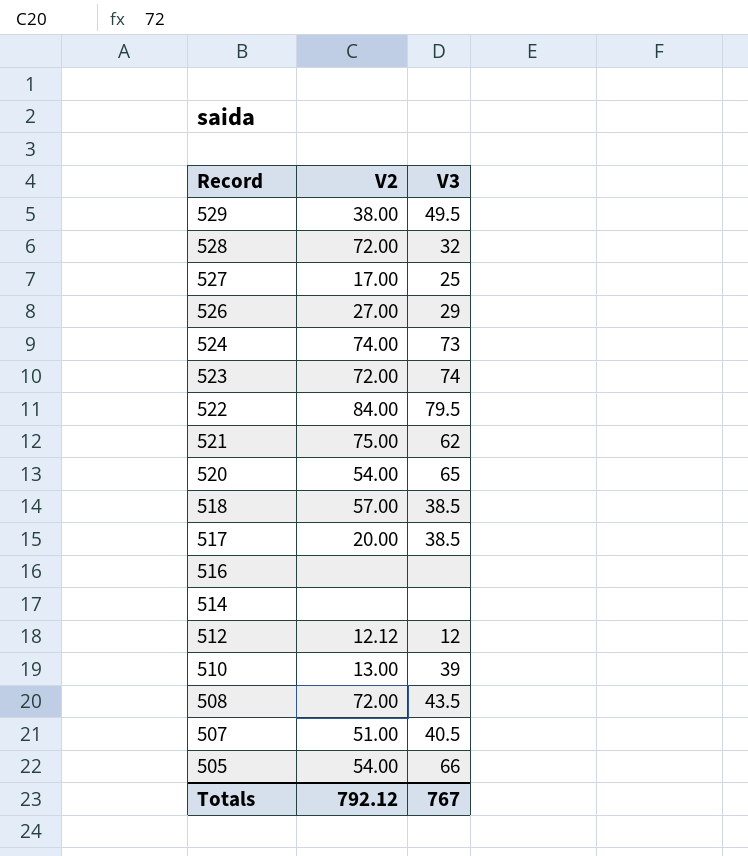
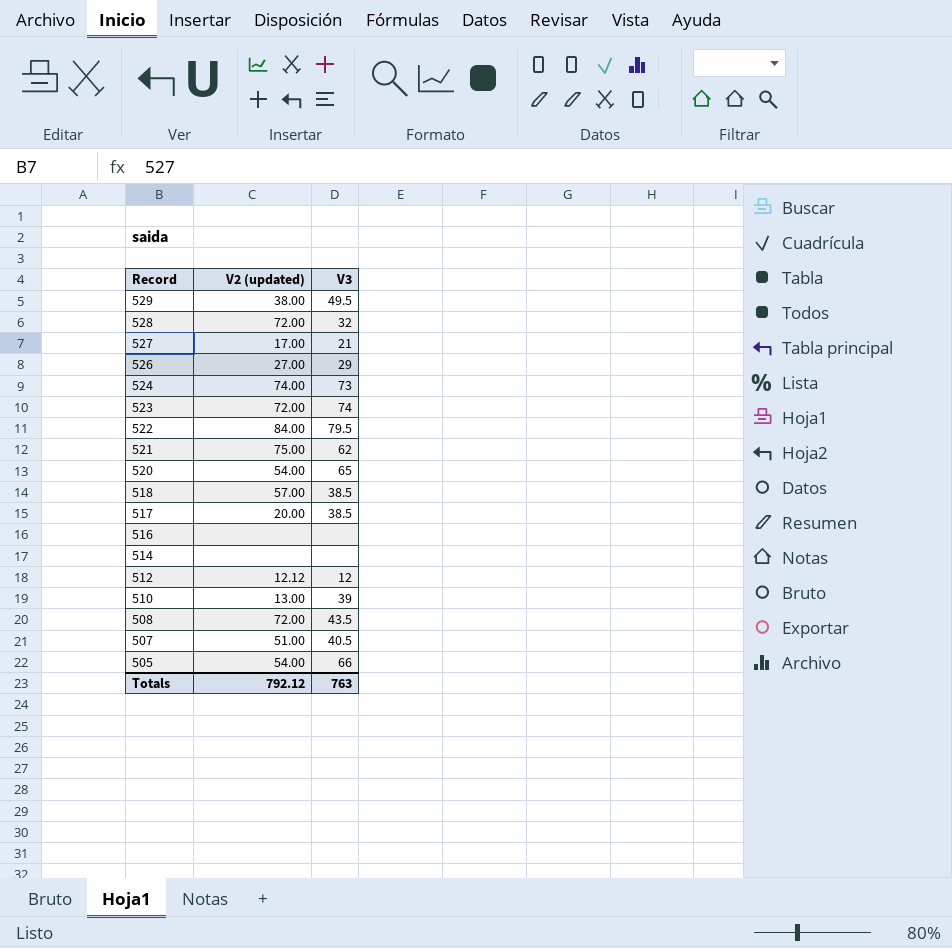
column name: V2 -> V2 (updated)
527 | V3: 25 -> 21
Totals | V3: 767 -> 763

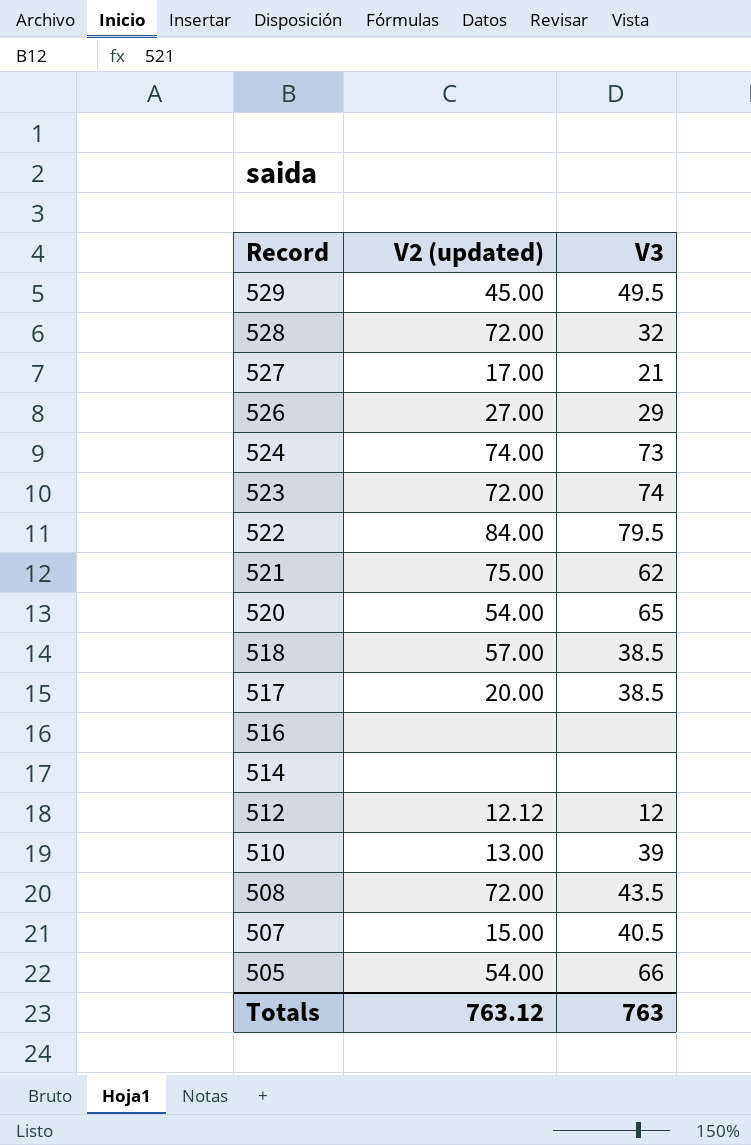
529 | V2 (updated): 38.00 -> 45.00
507 | V2 (updated): 51.00 -> 15.00
Totals | V2 (updated): 792.12 -> 763.12

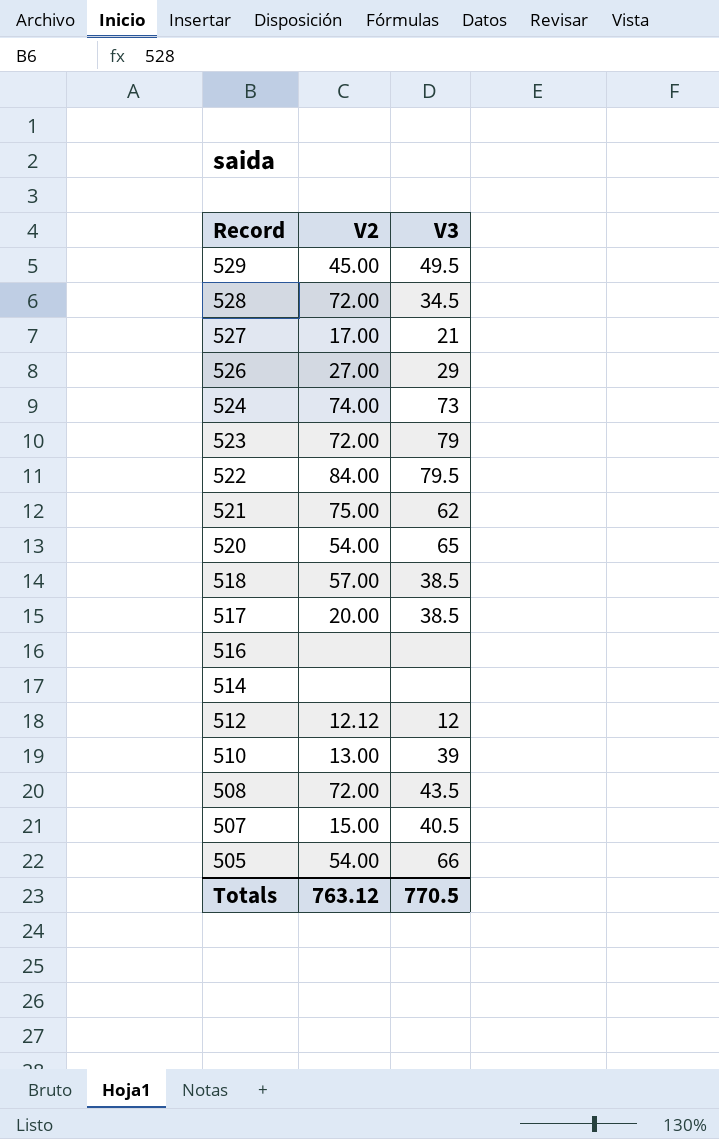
column name: V2 (updated) -> V2
528 | V3: 32 -> 34.5
523 | V3: 74 -> 79
Totals | V3: 763 -> 770.5

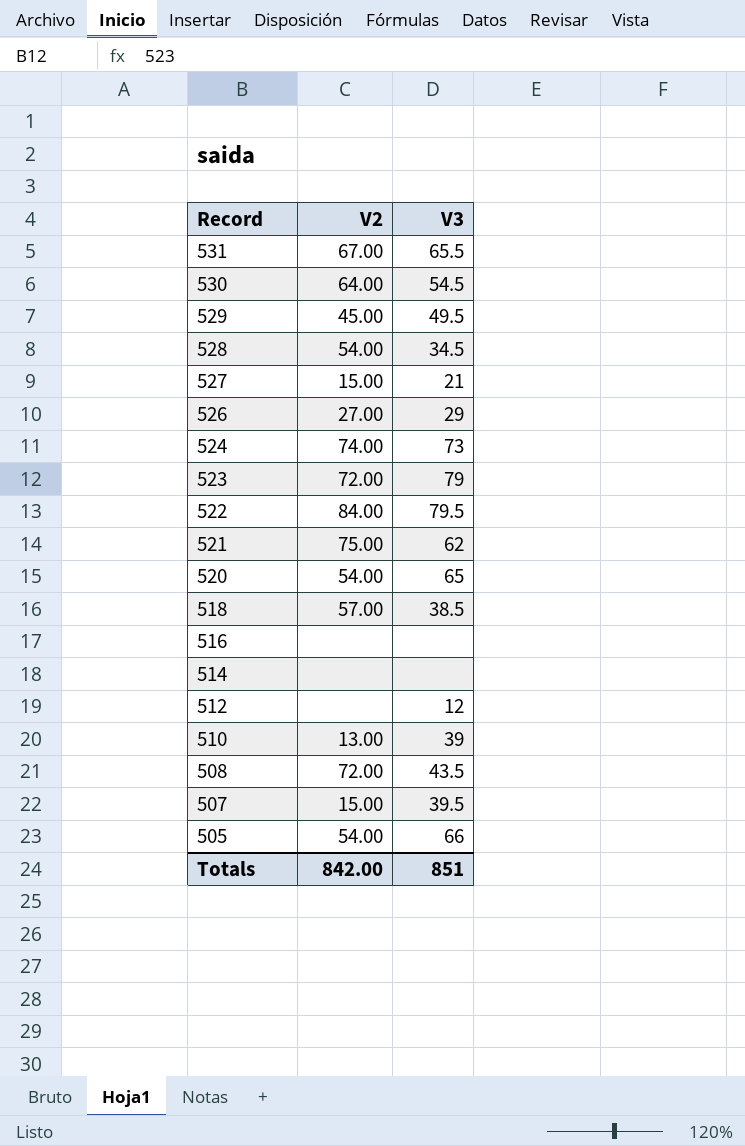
row 517: 20.00 | 38.5 -> none
row 531: none -> 67.00 | 65.5
row 530: none -> 64.00 | 54.5
528 | V2: 72.00 -> 54.00
527 | V2: 17.00 -> 15.00
512 | V2: 12.12 -> none
507 | V3: 40.5 -> 39.5
Totals | V2: 763.12 -> 842.00
Totals | V3: 770.5 -> 851

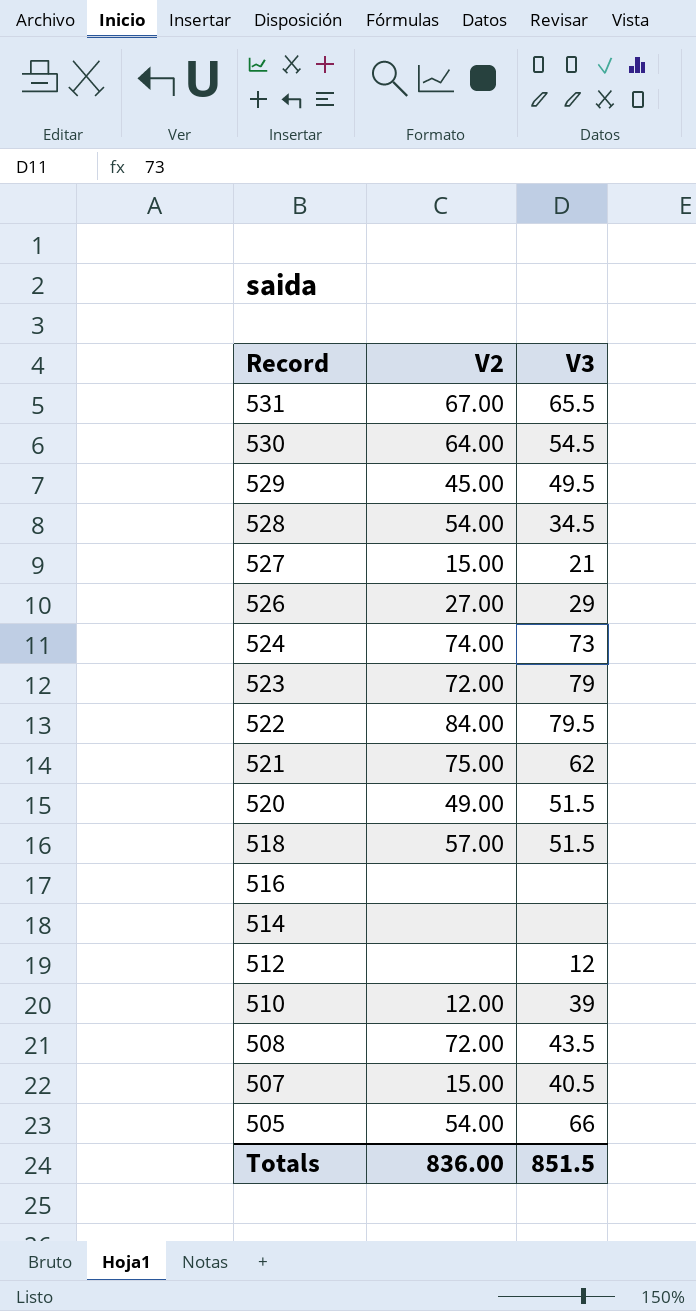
520 | V2: 54.00 -> 49.00
520 | V3: 65 -> 51.5
518 | V3: 38.5 -> 51.5
510 | V2: 13.00 -> 12.00
507 | V3: 39.5 -> 40.5
Totals | V2: 842.00 -> 836.00
Totals | V3: 851 -> 851.5

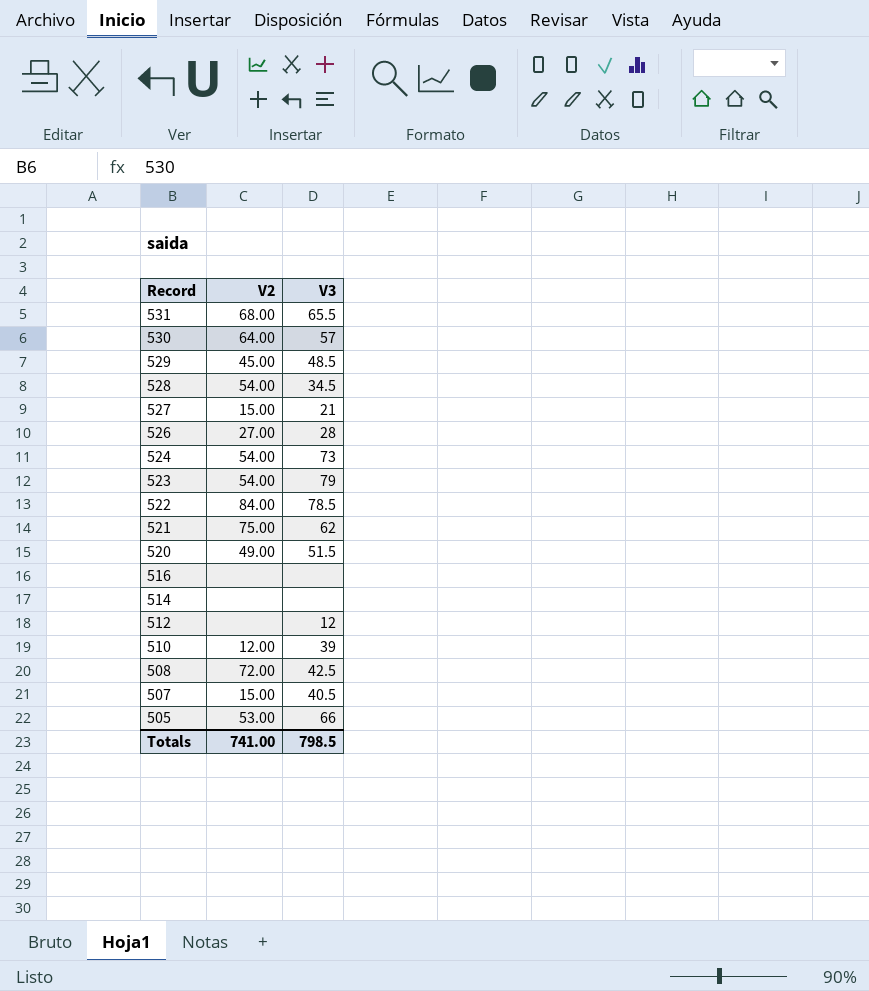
row 518: 57.00 | 51.5 -> none
531 | V2: 67.00 -> 68.00
530 | V3: 54.5 -> 57
529 | V3: 49.5 -> 48.5
526 | V3: 29 -> 28
524 | V2: 74.00 -> 54.00
523 | V2: 72.00 -> 54.00
522 | V3: 79.5 -> 78.5
508 | V3: 43.5 -> 42.5
505 | V2: 54.00 -> 53.00
Totals | V2: 836.00 -> 741.00
Totals | V3: 851.5 -> 798.5

